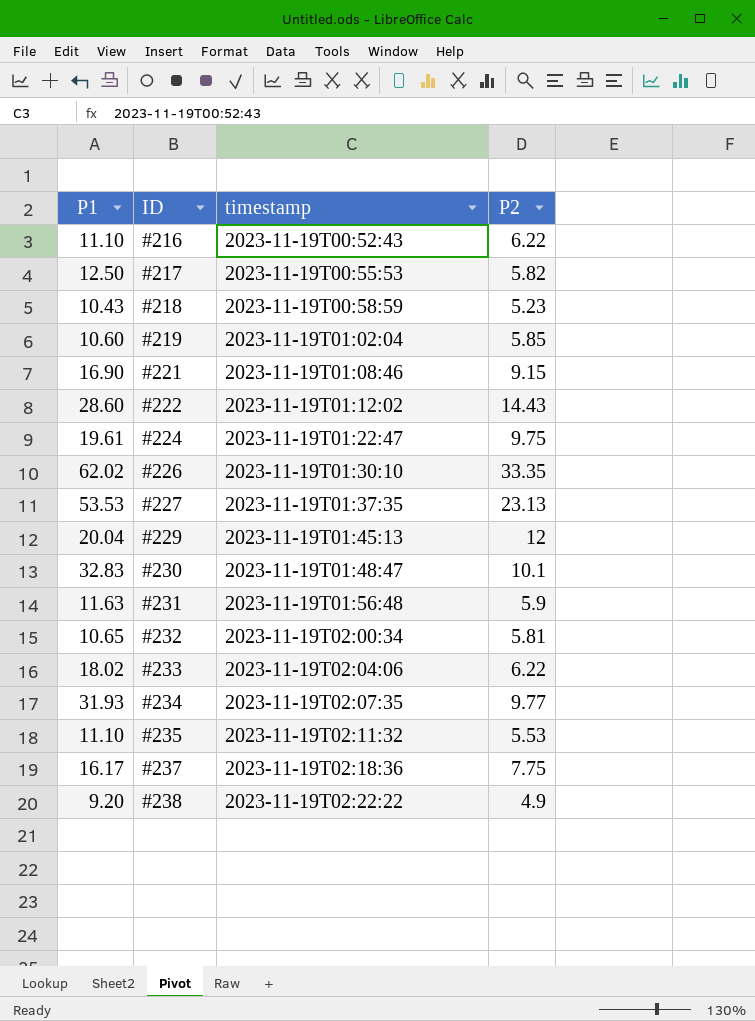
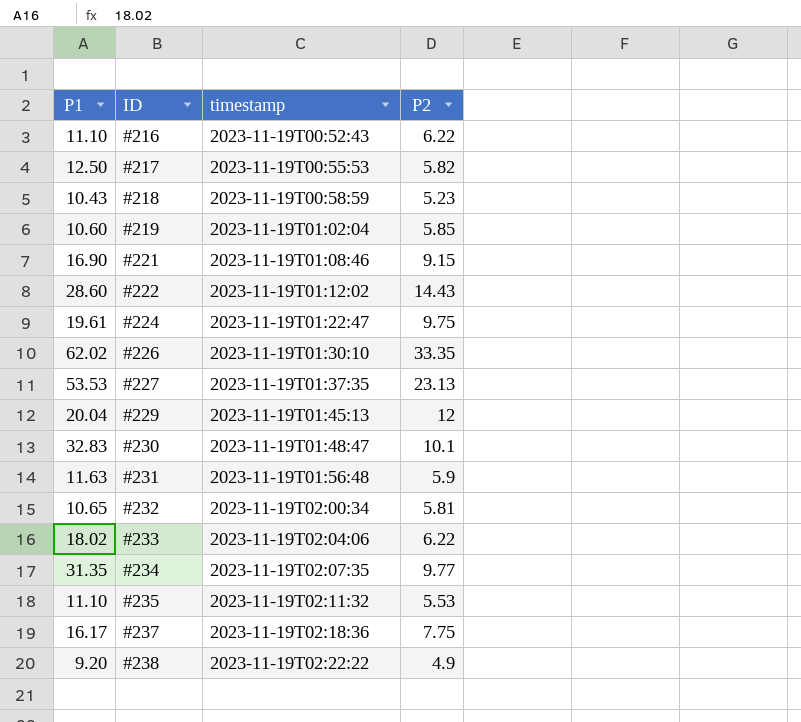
#234 | P1: 31.93 -> 31.35

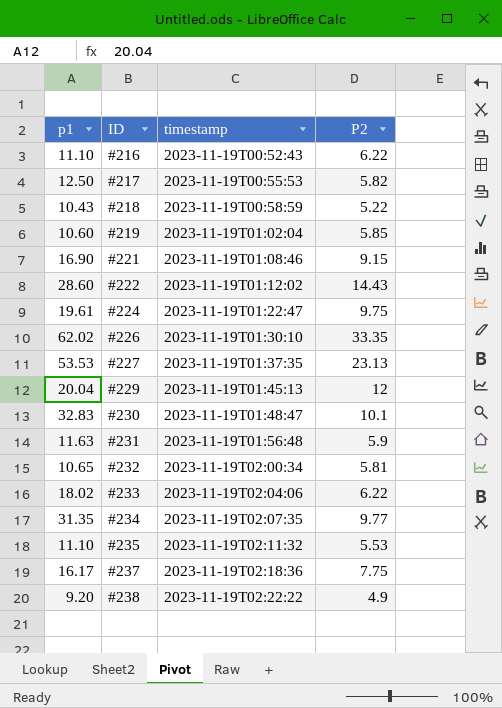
column name: P1 -> p1
#218 | P2: 5.23 -> 5.22

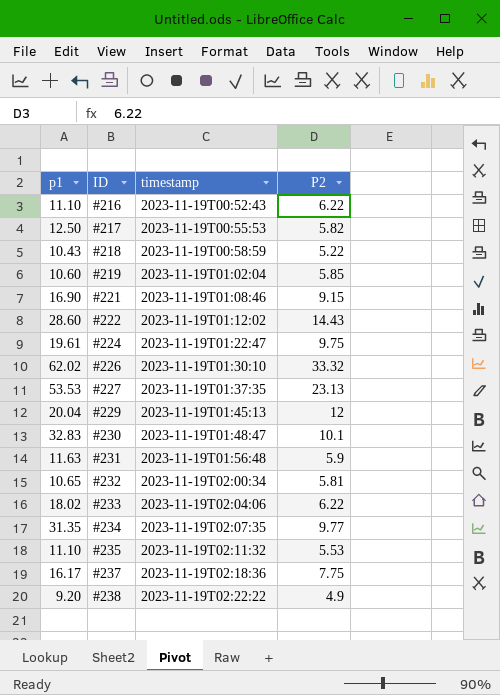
#226 | P2: 33.35 -> 33.32

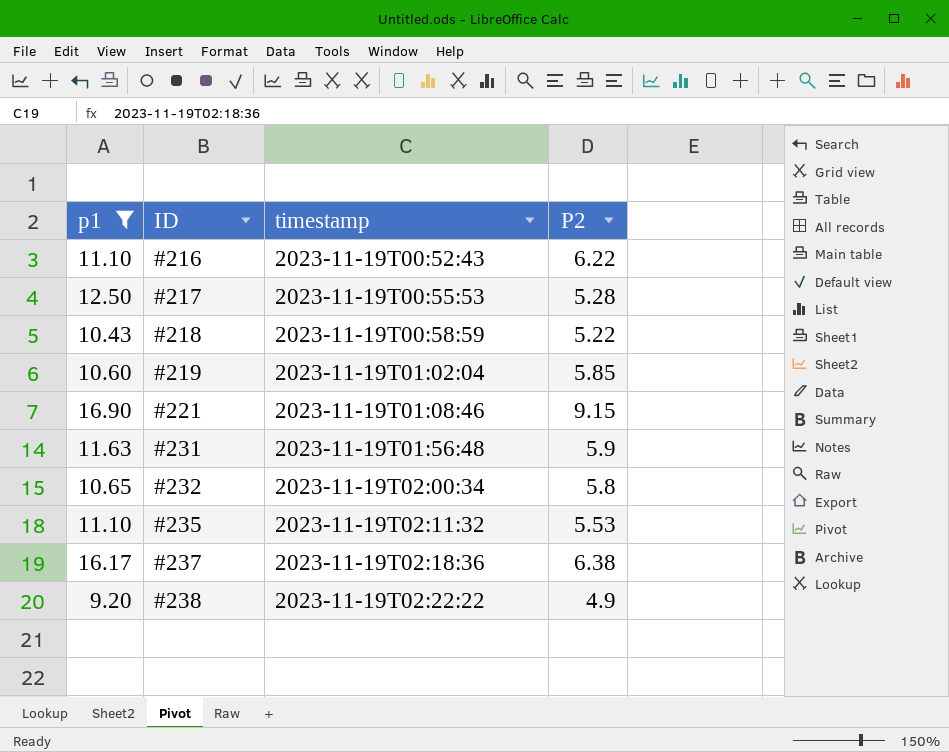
filter: none -> p1 <= 16.90
#217 | P2: 5.82 -> 5.28
#232 | P2: 5.81 -> 5.8
#237 | P2: 7.75 -> 6.38

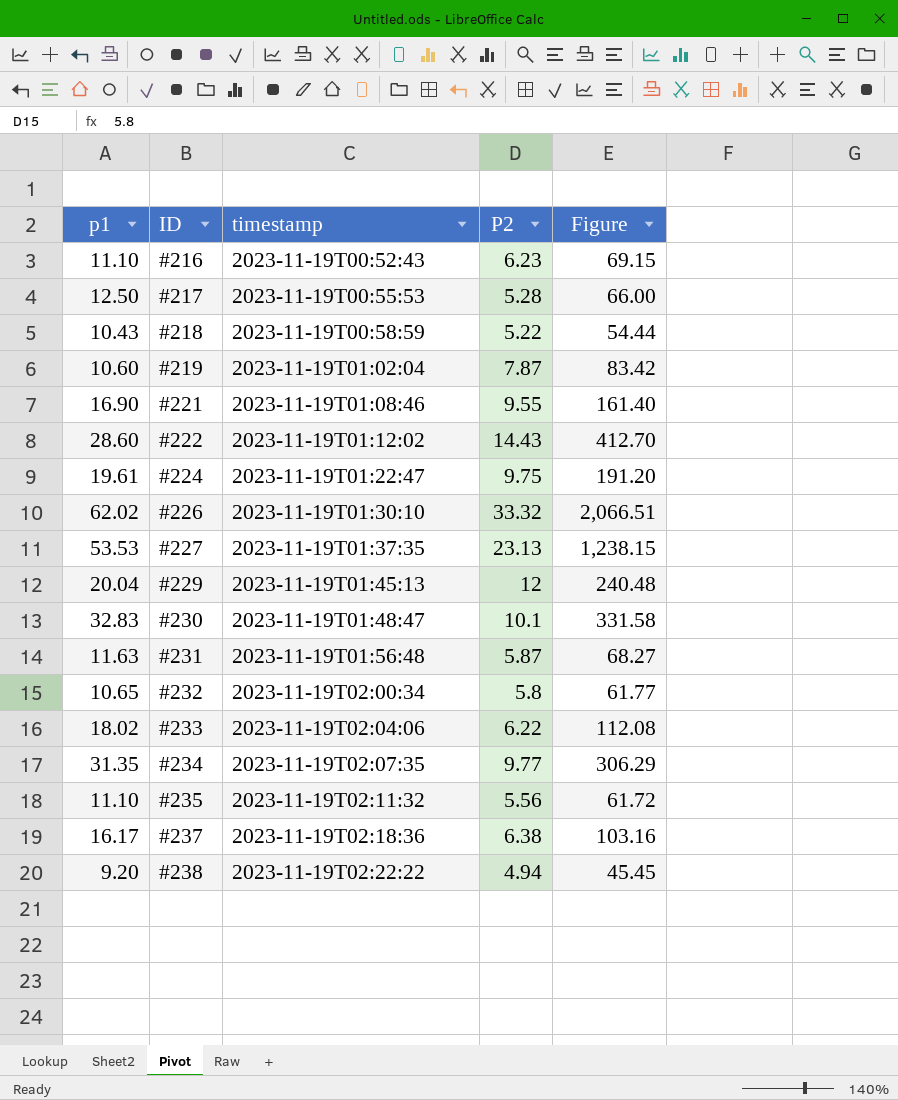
filter: p1 <= 16.90 -> none
column Figure | formula: none -> [p1] * [P2]
#216 | P2: 6.22 -> 6.23
#219 | P2: 5.85 -> 7.87
#221 | P2: 9.15 -> 9.55
#231 | P2: 5.9 -> 5.87
#235 | P2: 5.53 -> 5.56
#238 | P2: 4.9 -> 4.94

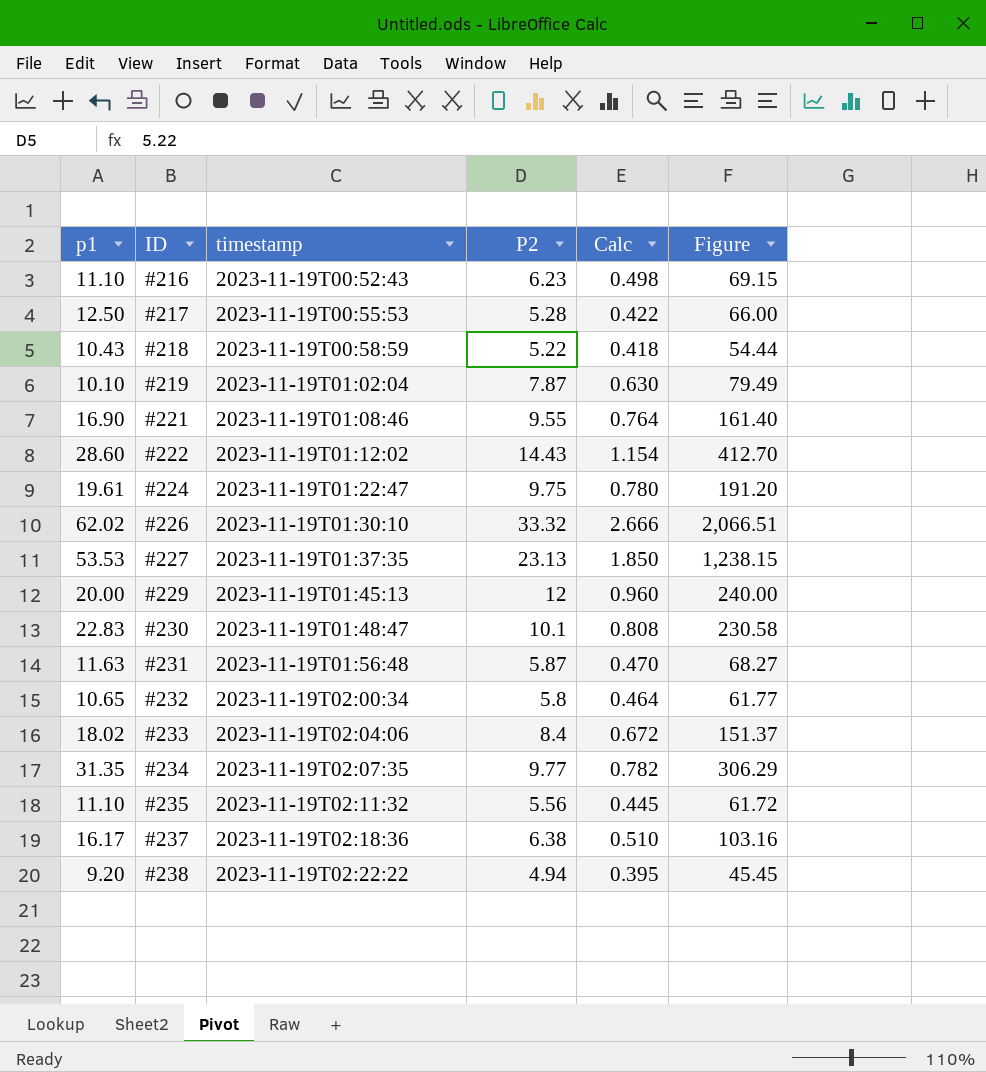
column Calc | formula: none -> [P2] * 0.08
#219 | p1: 10.60 -> 10.10
#219 | Figure: 83.42 -> 79.49
#229 | p1: 20.04 -> 20.00
#229 | Figure: 240.48 -> 240.00
#230 | p1: 32.83 -> 22.83
#230 | Figure: 331.58 -> 230.58
#233 | P2: 6.22 -> 8.4
#233 | Figure: 112.08 -> 151.37

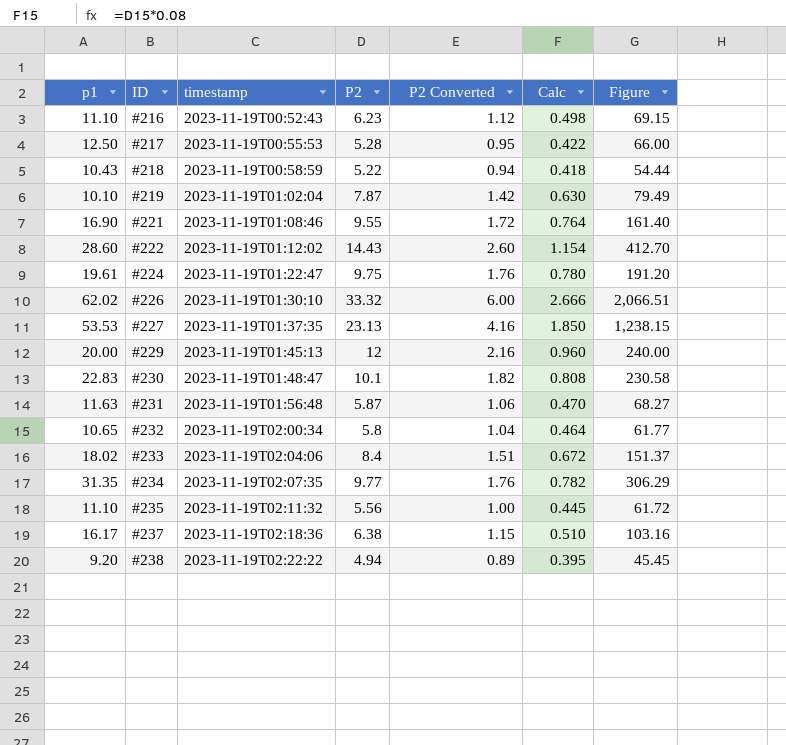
column P2 Converted | formula: none -> [P2] * 0.18

